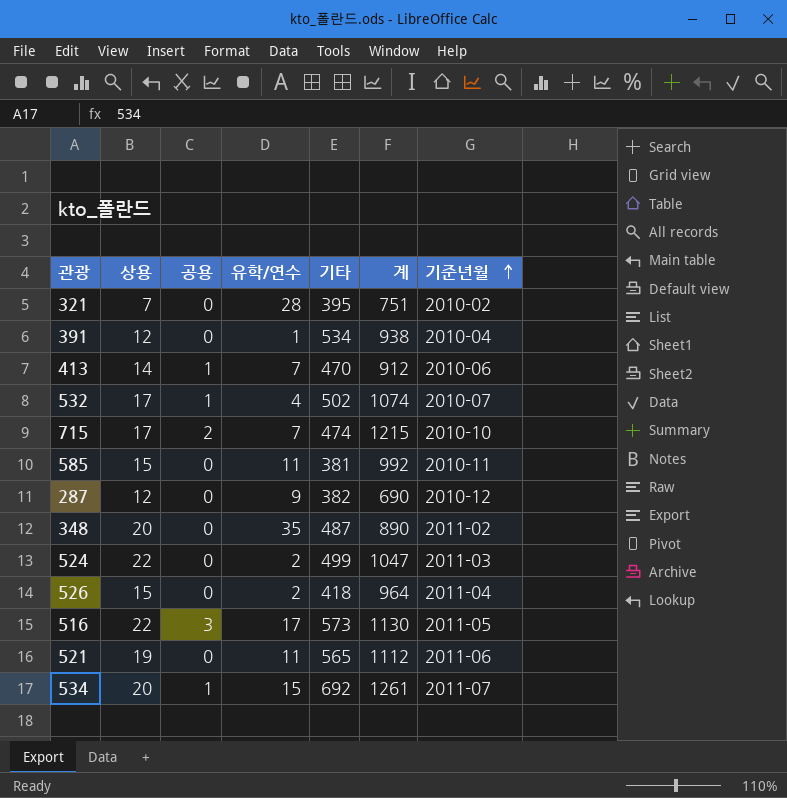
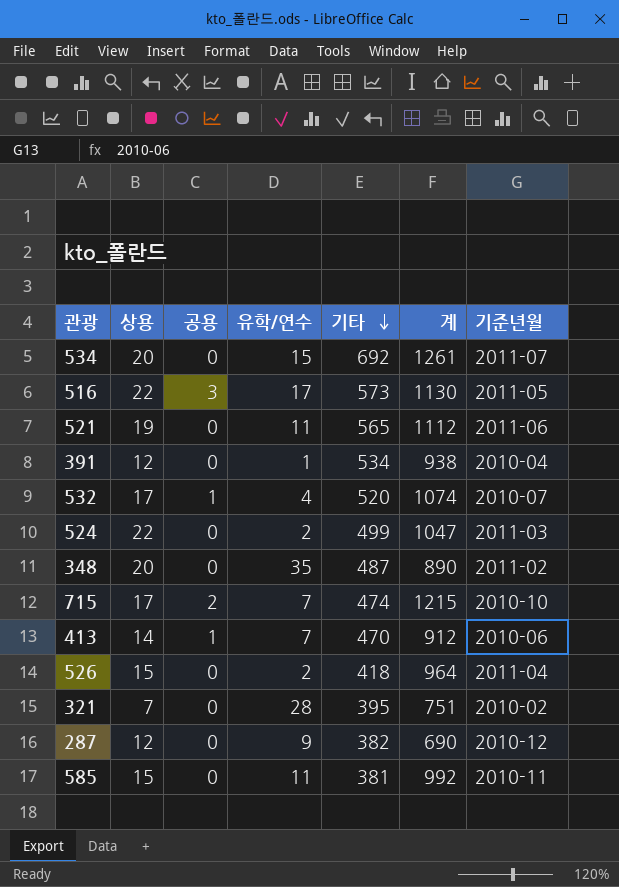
row order: 기준년월 ascending -> 기타 descending
534 | 공용: 1 -> 0
532 | 기타: 502 -> 520

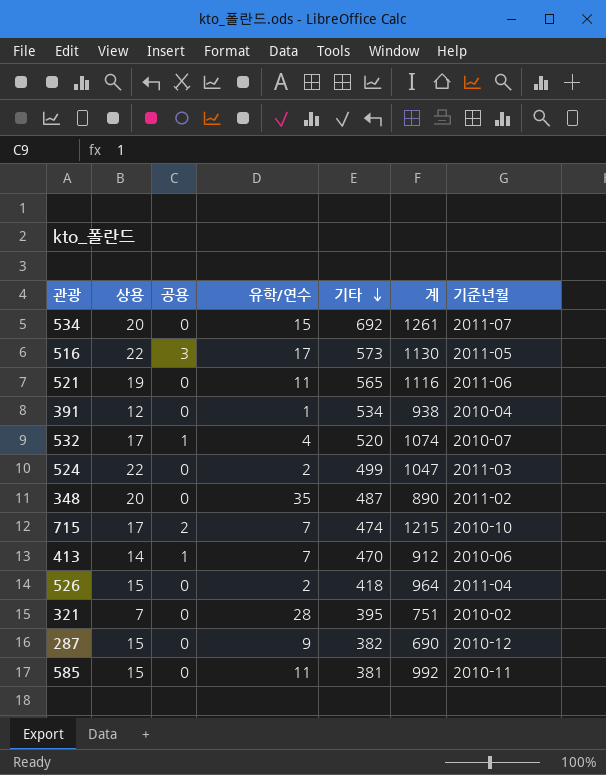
521 | 계: 1112 -> 1116
287 | 상용: 12 -> 15

